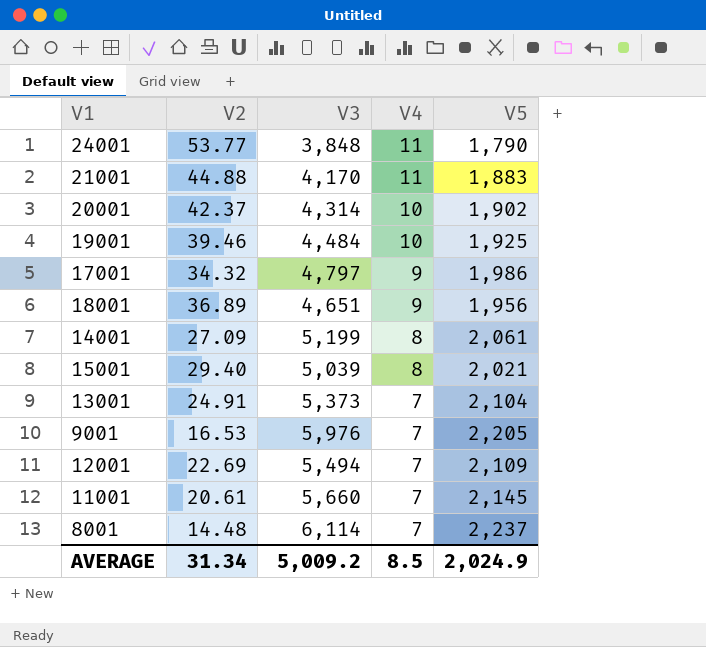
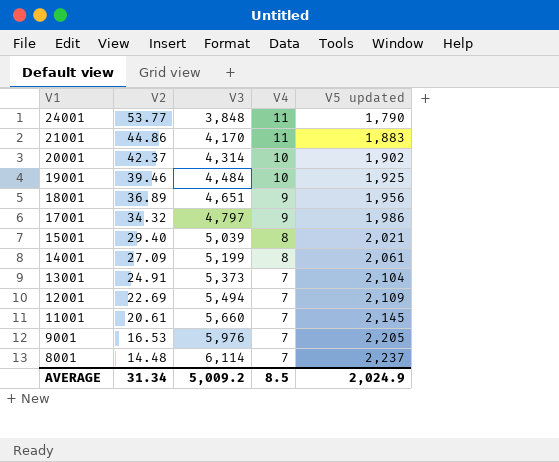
row order: V4 descending -> V1 descending
column name: V5 -> V5 updated
21001 | V2: 44.88 -> 44.86

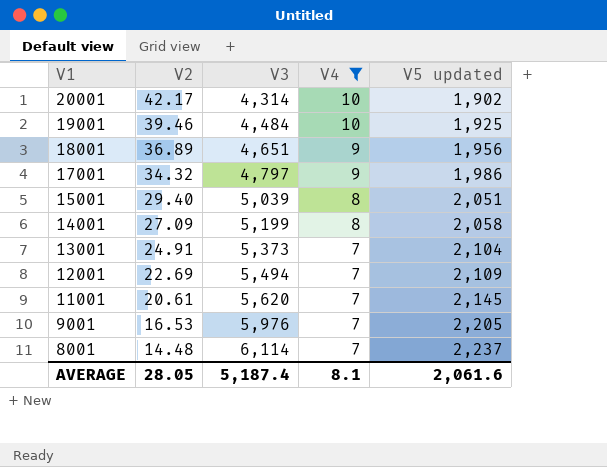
filter: none -> V4 != 11
20001 | V2: 42.37 -> 42.17
15001 | V5 updated: 2,021 -> 2,051
14001 | V5 updated: 2,061 -> 2,058
11001 | V3: 5,660 -> 5,620
AVERAGE | V2: 31.34 -> 28.05
AVERAGE | V3: 5,009.2 -> 5,187.4
AVERAGE | V4: 8.5 -> 8.1
AVERAGE | V5 updated: 2,024.9 -> 2,061.6

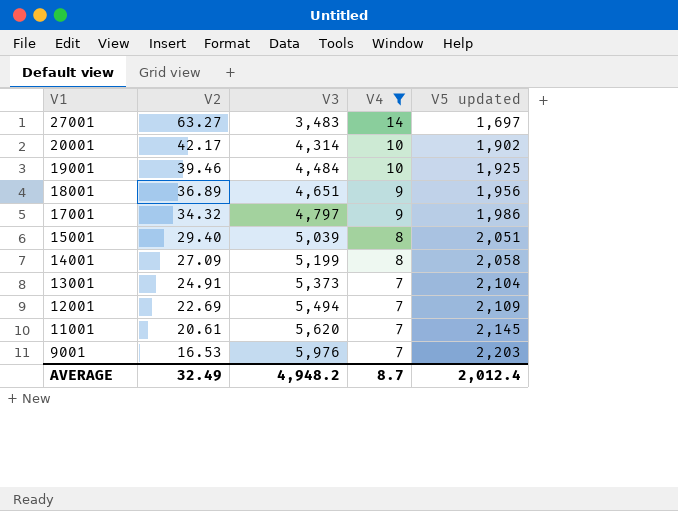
row 8001: 14.48 | 6,114 | 7 | 2,237 -> none
row 27001: none -> 63.27 | 3,483 | 14 | 1,697
9001 | V5 updated: 2,205 -> 2,203
AVERAGE | V2: 28.05 -> 32.49
AVERAGE | V3: 5,187.4 -> 4,948.2
AVERAGE | V4: 8.1 -> 8.7
AVERAGE | V5 updated: 2,061.6 -> 2,012.4

